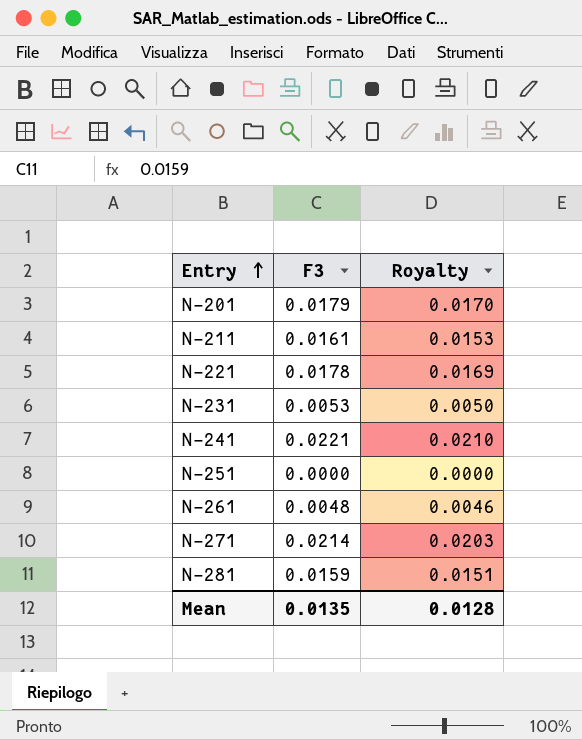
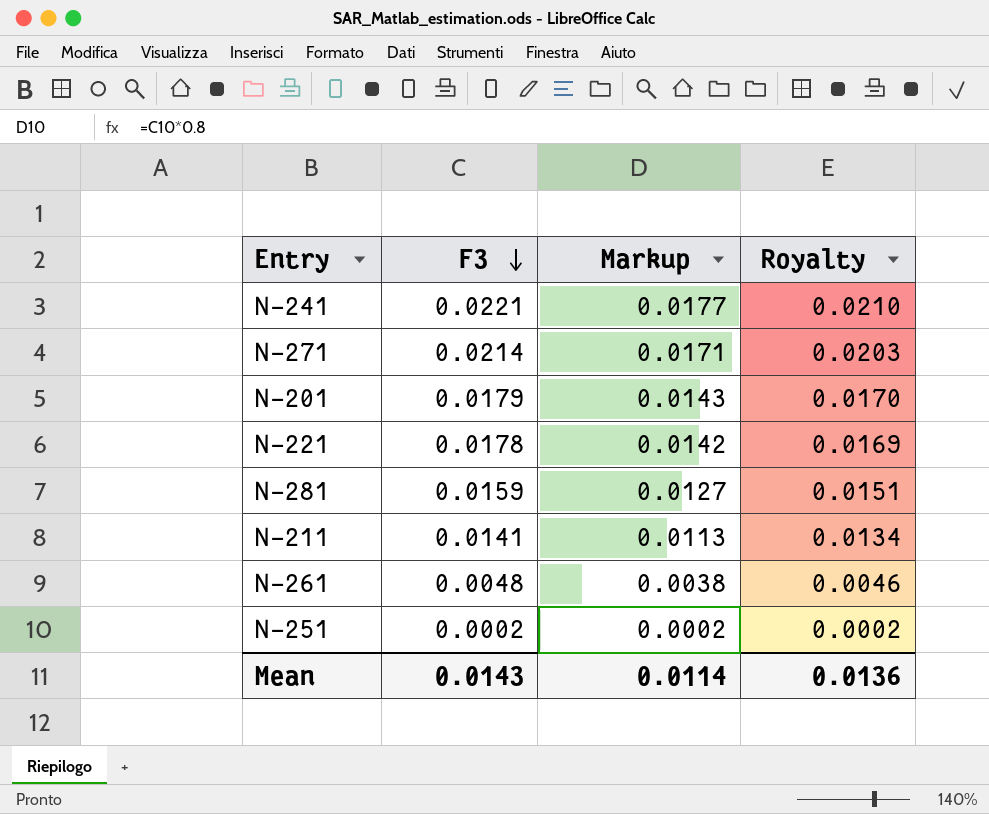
row order: Entry ascending -> F3 descending
column Markup | formula: none -> [F3] * 0.8
row N-231: 0.0053 | 0.0050 -> none
N-211 | F3: 0.0161 -> 0.0141
N-211 | Royalty: 0.0153 -> 0.0134
N-251 | F3: 0.0000 -> 0.0002
N-251 | Royalty: 0.0000 -> 0.0002
Mean | F3: 0.0135 -> 0.0143
Mean | Royalty: 0.0128 -> 0.0136

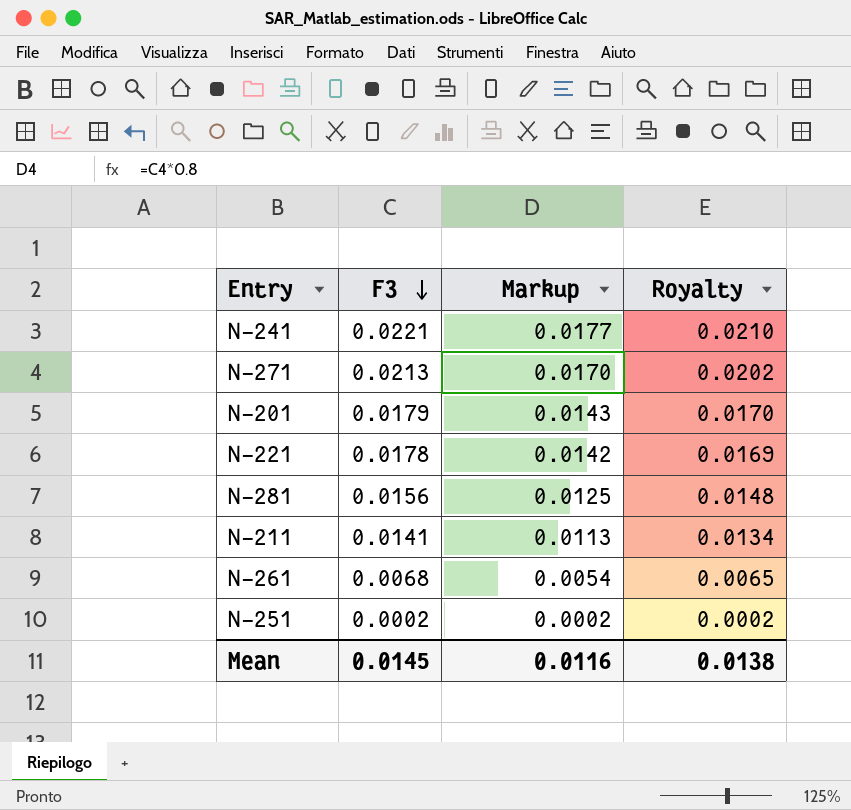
N-271 | F3: 0.0214 -> 0.0213
N-271 | Markup: 0.0171 -> 0.0170
N-271 | Royalty: 0.0203 -> 0.0202
N-281 | F3: 0.0159 -> 0.0156
N-281 | Markup: 0.0127 -> 0.0125
N-281 | Royalty: 0.0151 -> 0.0148
N-261 | F3: 0.0048 -> 0.0068
N-261 | Markup: 0.0038 -> 0.0054
N-261 | Royalty: 0.0046 -> 0.0065
Mean | F3: 0.0143 -> 0.0145
Mean | Markup: 0.0114 -> 0.0116
Mean | Royalty: 0.0136 -> 0.0138

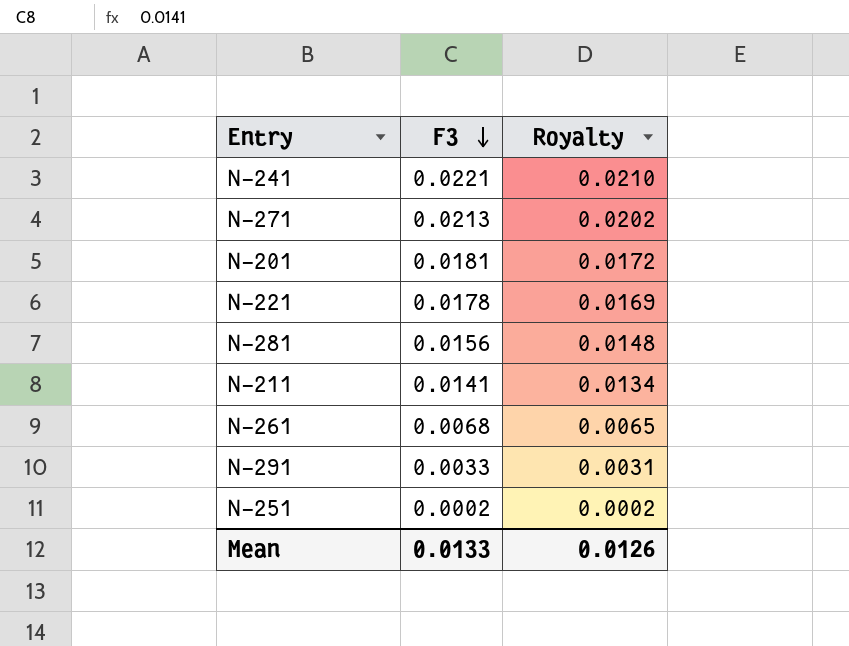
column Markup | formula: [F3] * 0.8 -> none
N-201 | F3: 0.0179 -> 0.0181
N-201 | Royalty: 0.0170 -> 0.0172
row N-291: none -> 0.0033 | 0.0031
Mean | F3: 0.0145 -> 0.0133
Mean | Royalty: 0.0138 -> 0.0126

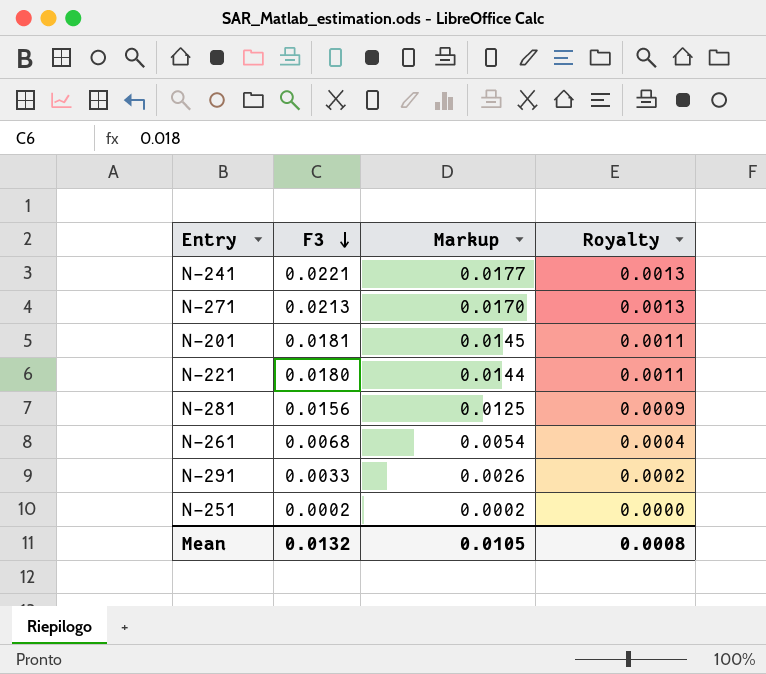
column Markup | formula: none -> [F3] * 0.8
column Royalty | formula: [F3] * 0.95 -> [F3] * 0.06
row N-211: 0.0141 | 0.0134 -> none
N-221 | F3: 0.0178 -> 0.0180
Mean | F3: 0.0133 -> 0.0132
Mean | Royalty: 0.0126 -> 0.0008

